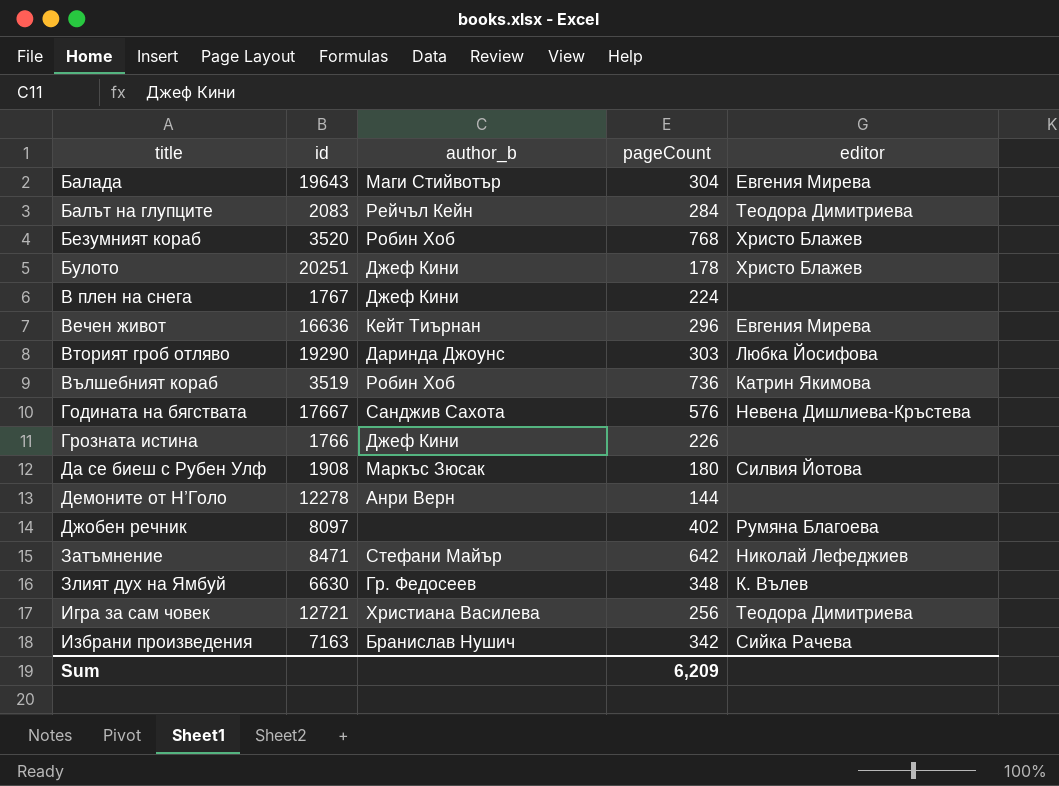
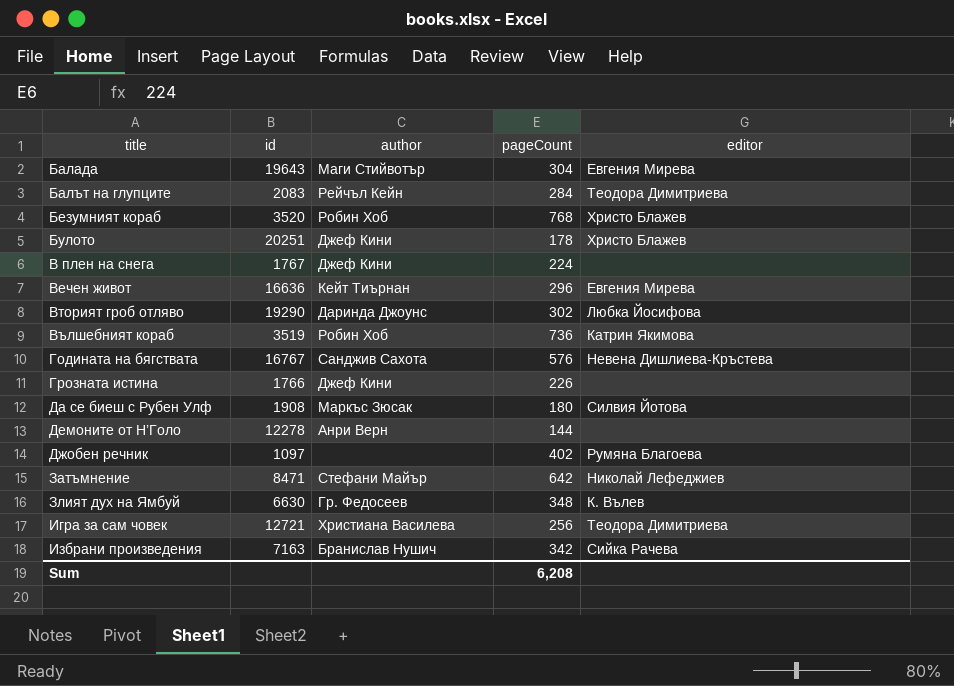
column name: author_b -> author
Вторият гроб отляво | pageCount: 303 -> 302
Годината на бягствата | id: 17667 -> 16767
Джобен речник | id: 8097 -> 1097
Sum | pageCount: 6,209 -> 6,208

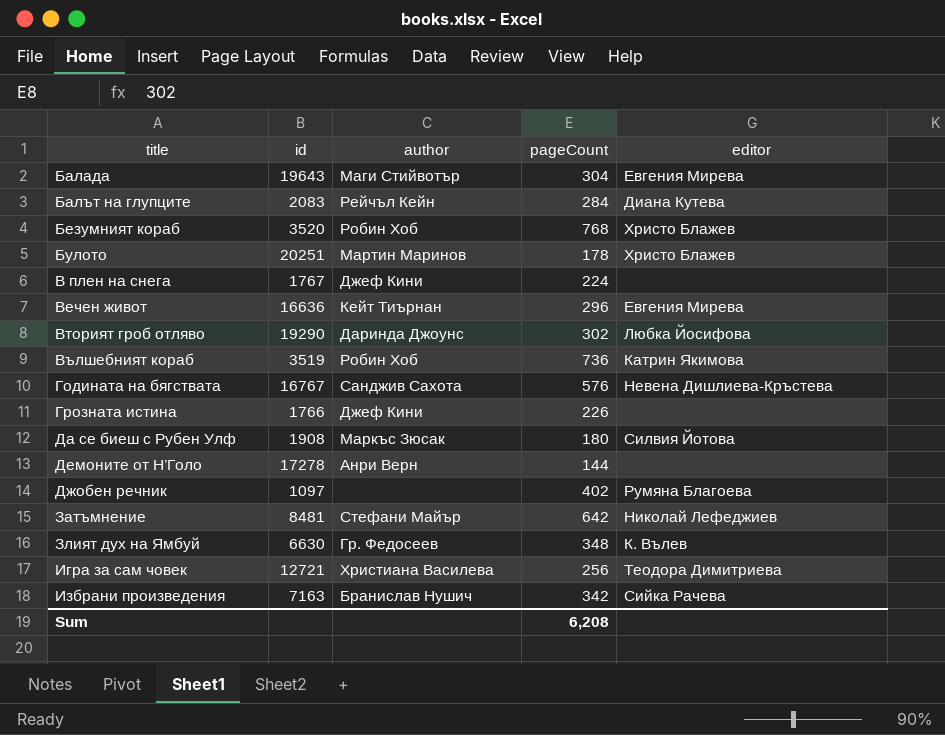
Балът на глупците | editor: Теодора Димитриева -> Диана Кутева
Булото | author: Джеф Кини -> Мартин Маринов
Демоните от Н’Голо | id: 12278 -> 17278
Затъмнение | id: 8471 -> 8481

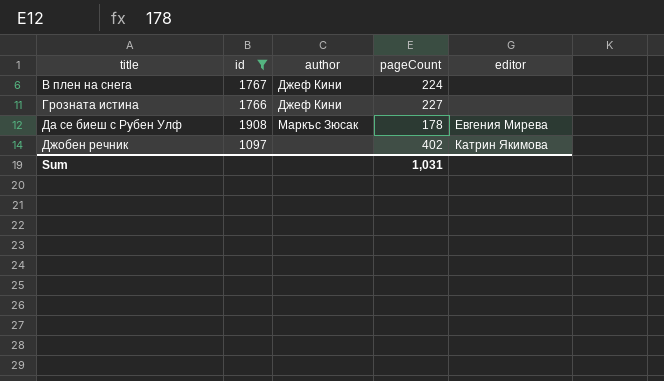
filter: none -> id <= 1908
Грозната истина | pageCount: 226 -> 227
Да се биеш с Рубен Улф | pageCount: 180 -> 178
Да се биеш с Рубен Улф | editor: Силвия Йотова -> Евгения Мирева
Джобен речник | editor: Румяна Благоева -> Катрин Якимова
Sum | pageCount: 6,208 -> 1,031

